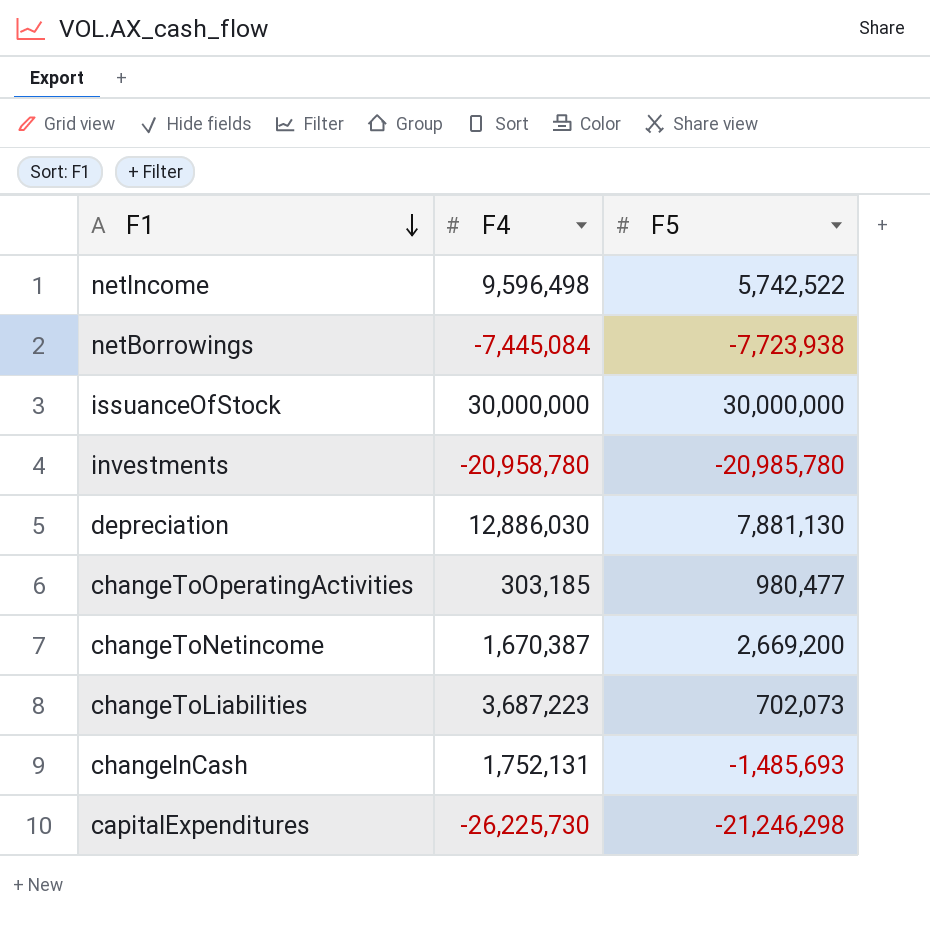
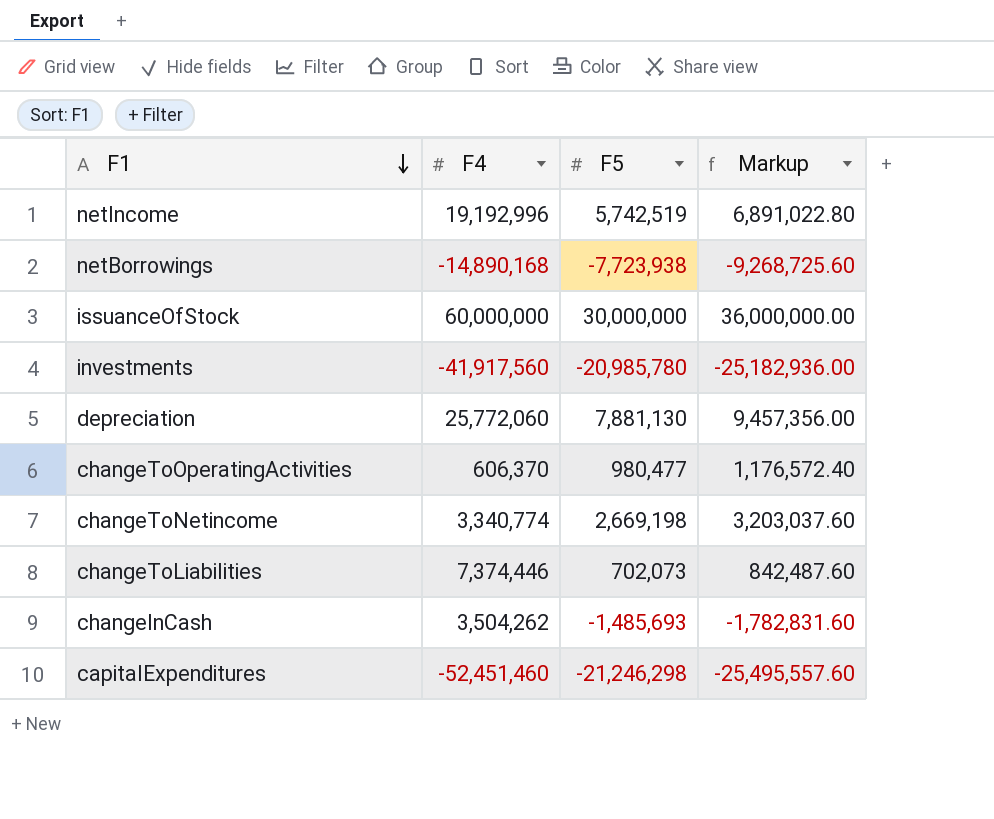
column Markup | formula: none -> [F5] * 1.2
netIncome | F4: 9,596,498 -> 19,192,996
netIncome | F5: 5,742,522 -> 5,742,519
netBorrowings | F4: -7,445,084 -> -14,890,168
issuanceOfStock | F4: 30,000,000 -> 60,000,000
investments | F4: -20,958,780 -> -41,917,560
depreciation | F4: 12,886,030 -> 25,772,060
changeToOperatingActivities | F4: 303,185 -> 606,370
changeToNetincome | F4: 1,670,387 -> 3,340,774
changeToNetincome | F5: 2,669,200 -> 2,669,198
changeToLiabilities | F4: 3,687,223 -> 7,374,446
changeInCash | F4: 1,752,131 -> 3,504,262
capitalExpenditures | F4: -26,225,730 -> -52,451,460

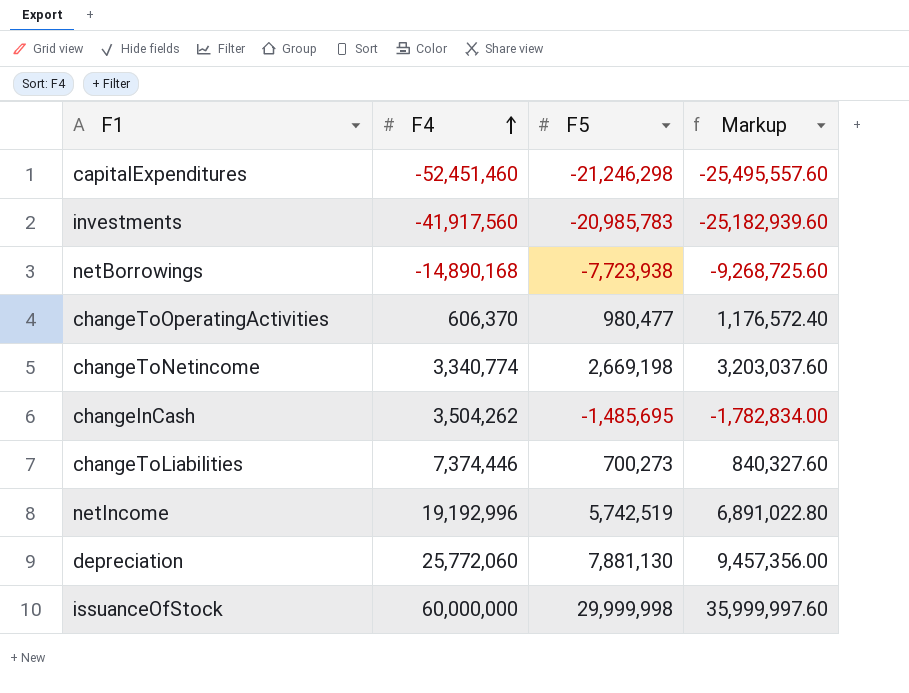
row order: F1 descending -> F4 ascending
investments | F5: -20,985,780 -> -20,985,783
investments | Markup: -25,182,936.00 -> -25,182,939.60
changeInCash | F5: -1,485,693 -> -1,485,695
changeInCash | Markup: -1,782,831.60 -> -1,782,834.00
changeToLiabilities | F5: 702,073 -> 700,273
changeToLiabilities | Markup: 842,487.60 -> 840,327.60
issuanceOfStock | F5: 30,000,000 -> 29,999,998
issuanceOfStock | Markup: 36,000,000.00 -> 35,999,997.60

